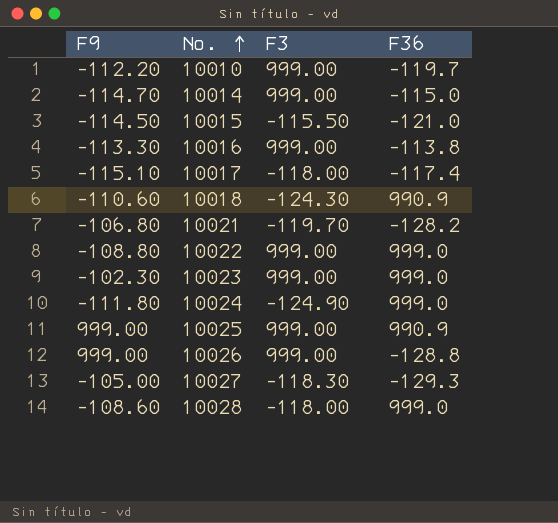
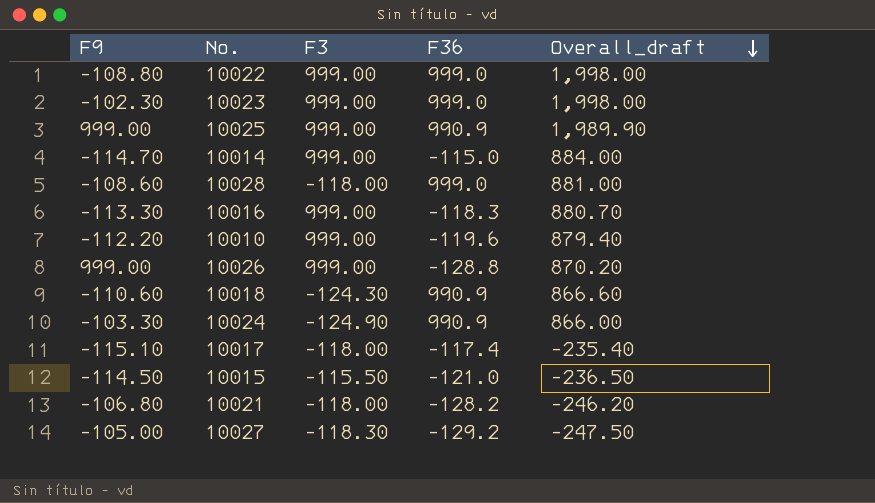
row order: No. ascending -> Overall_draft descending
column Overall_draft | formula: none -> [F3] + [F36]
10016 | F36: -113.8 -> -118.3
10010 | F36: -119.7 -> -119.6
10024 | F9: -111.80 -> -103.30
10024 | F36: 999.0 -> 990.9
10021 | F3: -119.70 -> -118.00
10027 | F36: -129.3 -> -129.2

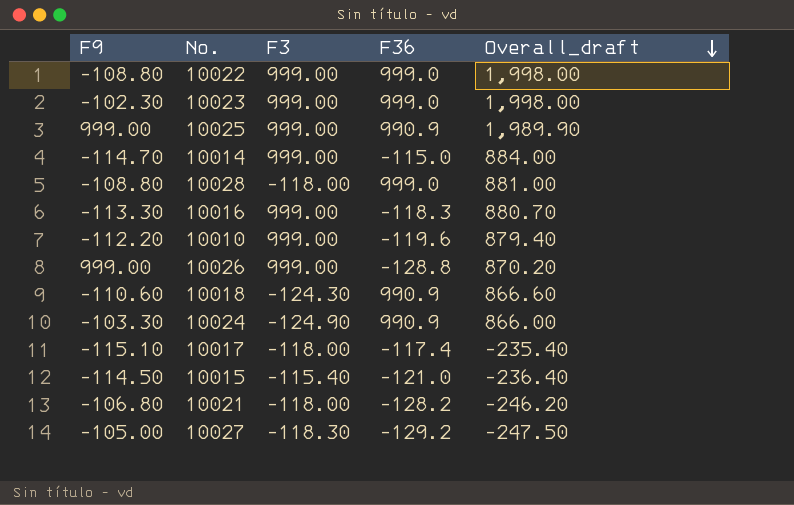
10028 | F9: -108.60 -> -108.80
10015 | F3: -115.50 -> -115.40
10015 | Overall_draft: -236.50 -> -236.40

